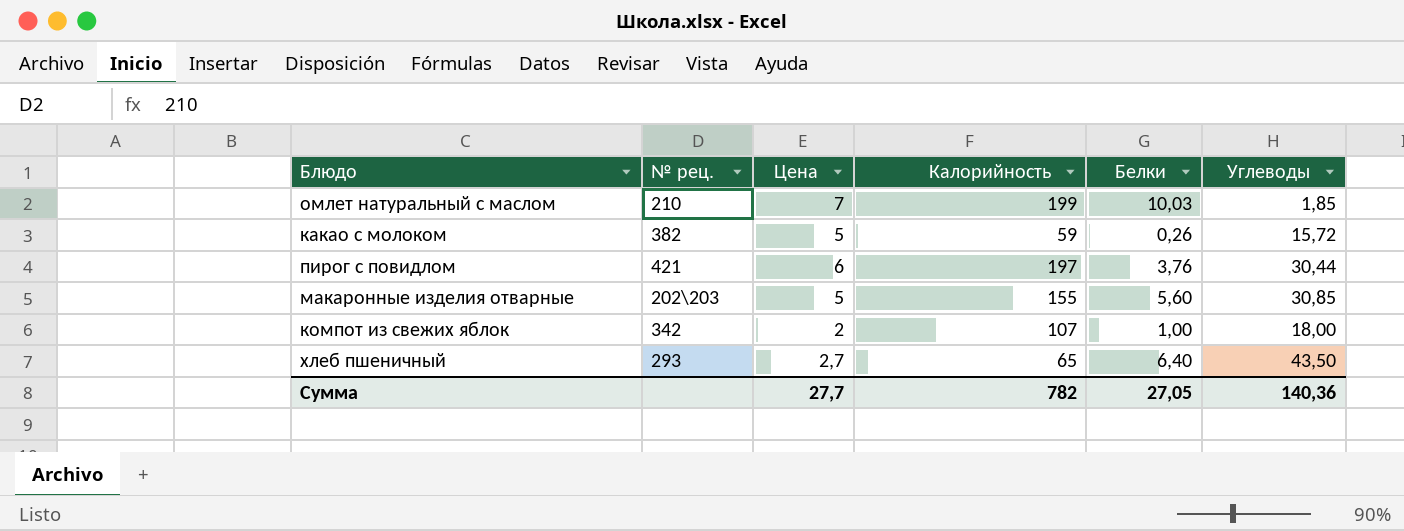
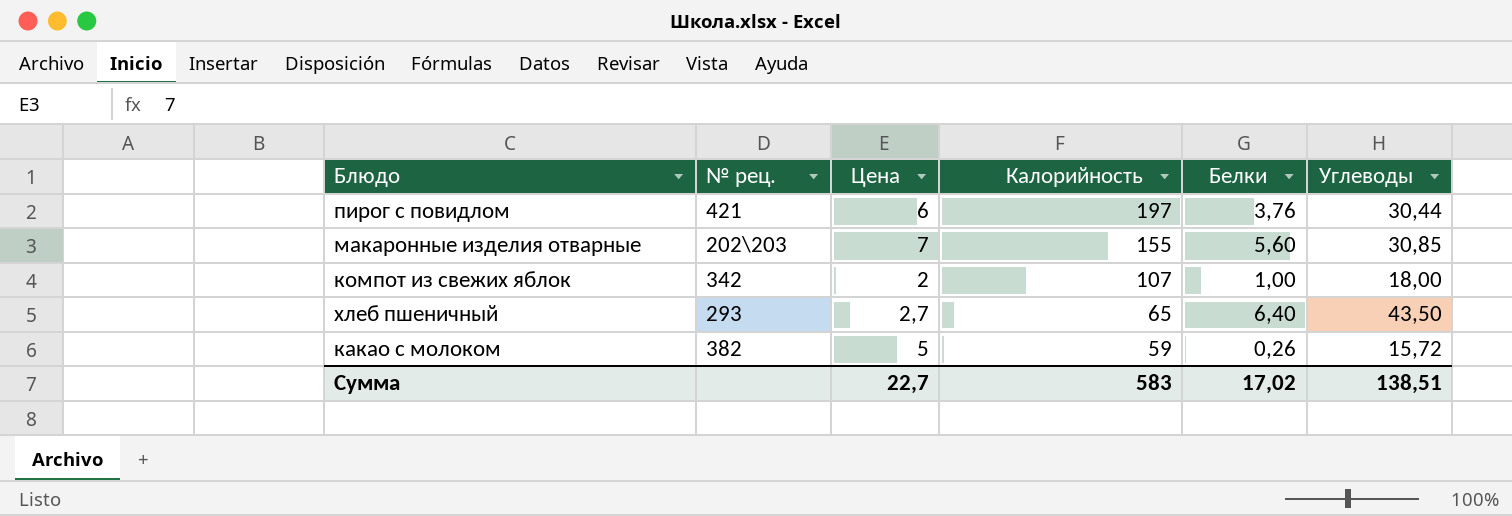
row order: none -> Калорийность descending
row омлет натуральный с маслом: 210 | 7 | 199 | 10,03 | 1,85 -> none
макаронные изделия отварные | Цена: 5 -> 7
Сумма | Цена: 27,7 -> 22,7
Сумма | Калорийность: 782 -> 583
Сумма | Белки: 27,05 -> 17,02
Сумма | Углеводы: 140,36 -> 138,51

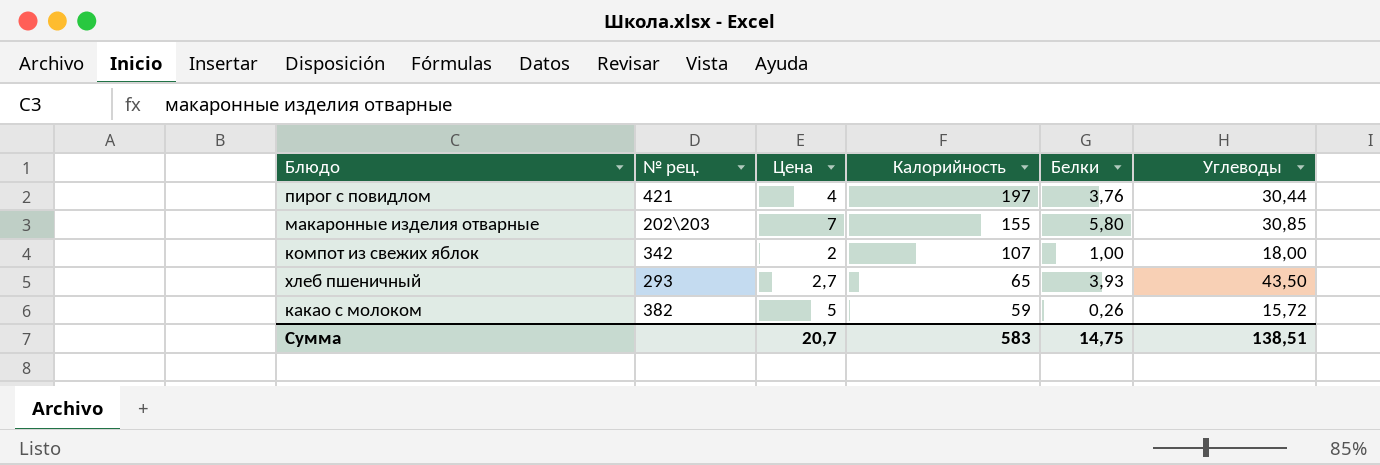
пирог с повидлом | Цена: 6 -> 4
макаронные изделия отварные | Белки: 5,60 -> 5,80
хлеб пшеничный | Белки: 6,40 -> 3,93
Сумма | Цена: 22,7 -> 20,7
Сумма | Белки: 17,02 -> 14,75

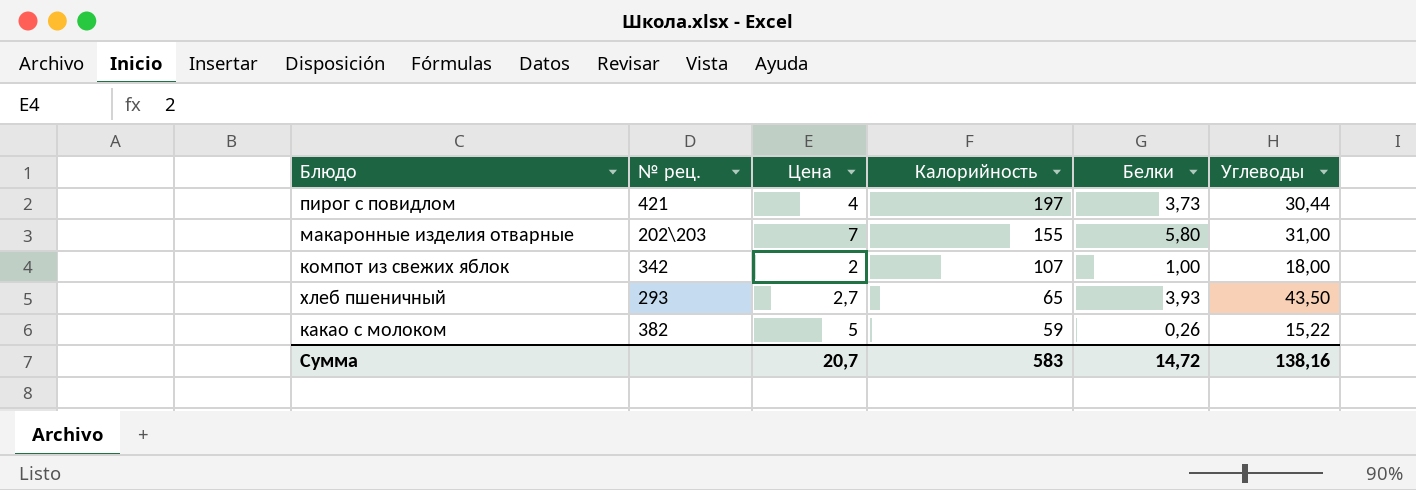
пирог с повидлом | Белки: 3,76 -> 3,73
макаронные изделия отварные | Углеводы: 30,85 -> 31,00
какао с молоком | Углеводы: 15,72 -> 15,22
Сумма | Белки: 14,75 -> 14,72
Сумма | Углеводы: 138,51 -> 138,16

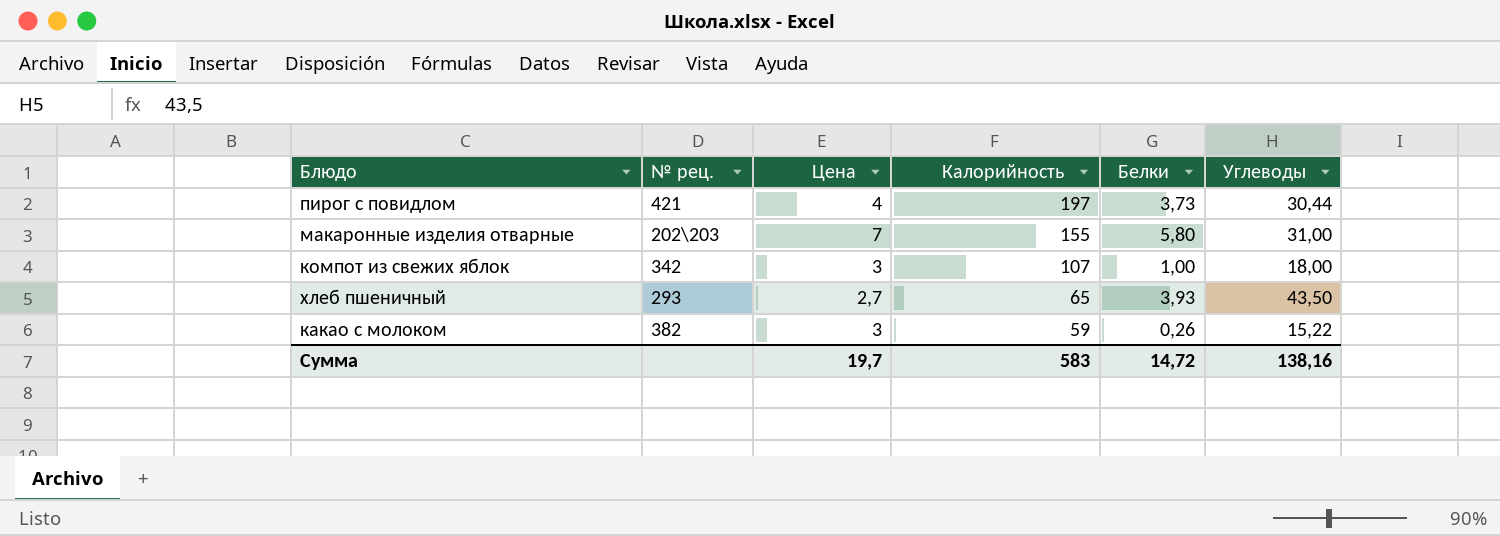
компот из свежих яблок | Цена: 2 -> 3
какао с молоком | Цена: 5 -> 3
Сумма | Цена: 20,7 -> 19,7

